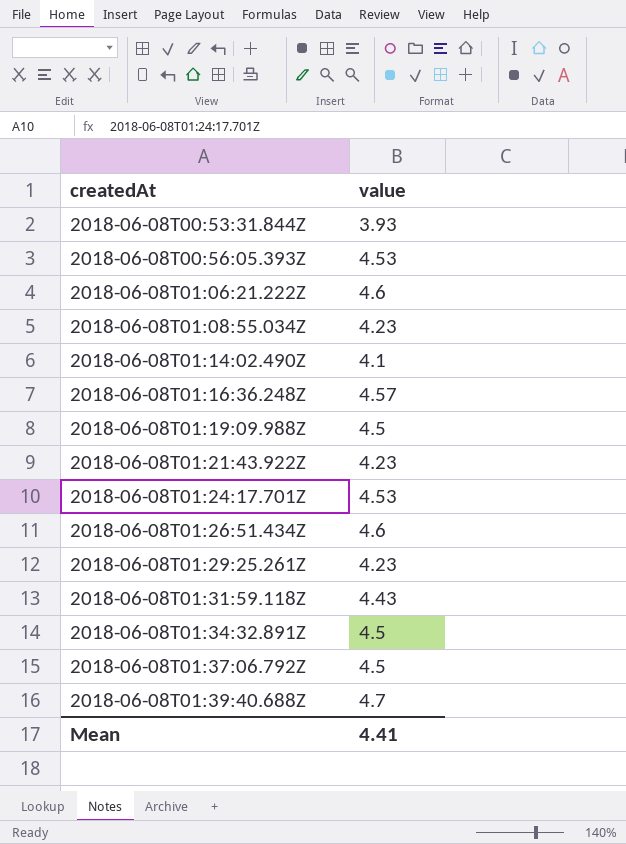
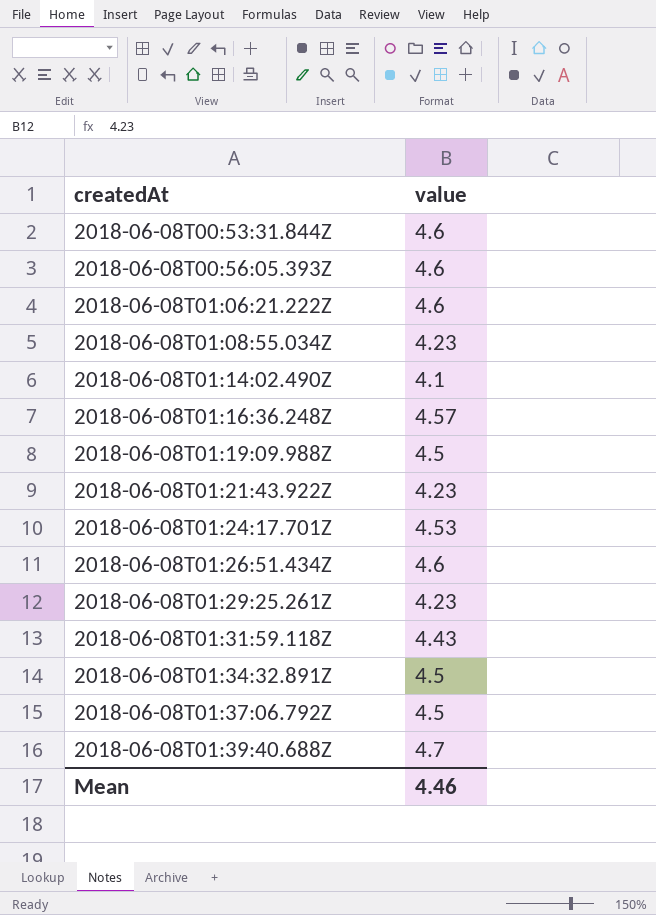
2018-06-08T00:53:31.844Z | value: 3.93 -> 4.6
2018-06-08T00:56:05.393Z | value: 4.53 -> 4.6
Mean | value: 4.41 -> 4.46

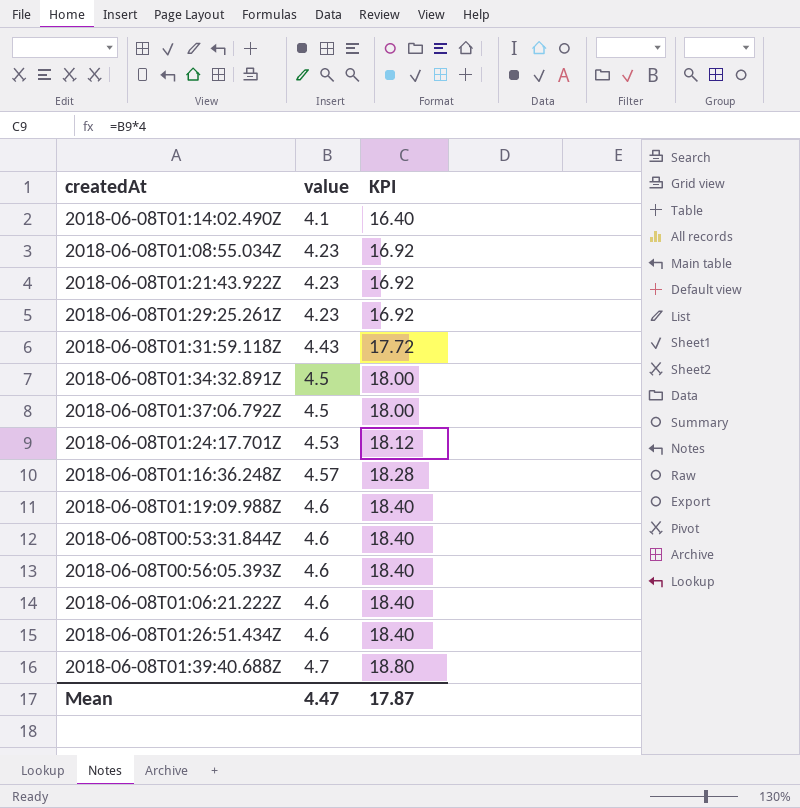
row order: createdAt ascending -> value ascending
column KPI | formula: none -> [value] * 4
2018-06-08T01:19:09.988Z | value: 4.5 -> 4.6
Mean | value: 4.46 -> 4.47

